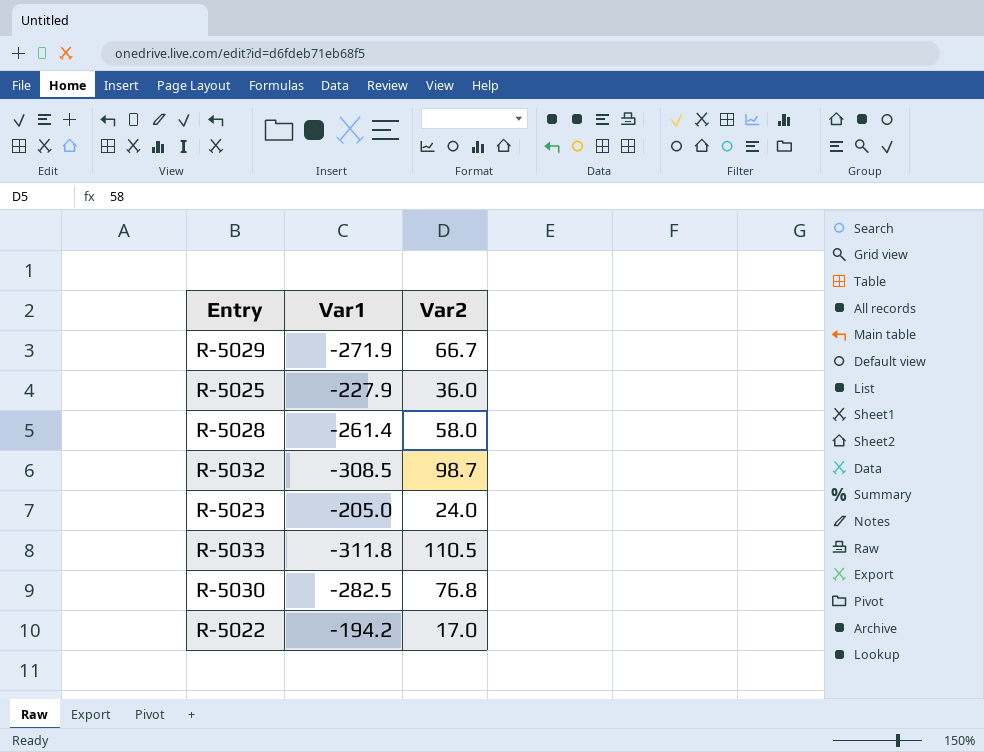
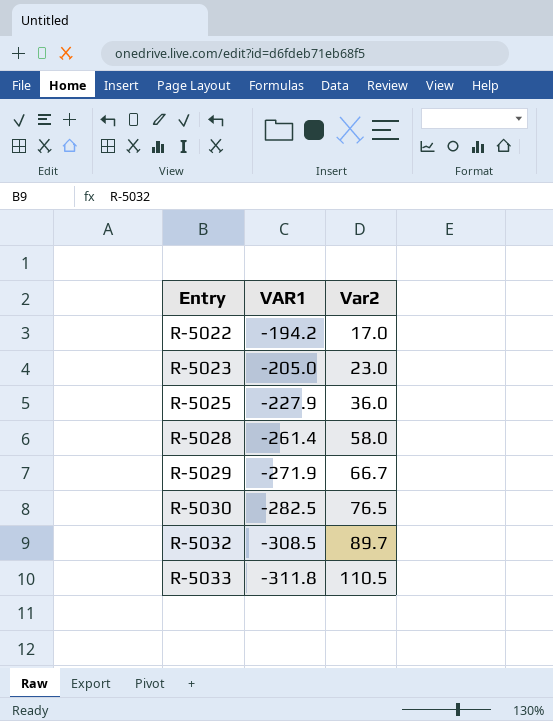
row order: none -> Entry ascending
column name: Var1 -> VAR1
R-5023 | Var2: 24.0 -> 23.0
R-5030 | Var2: 76.8 -> 76.5
R-5032 | Var2: 98.7 -> 89.7

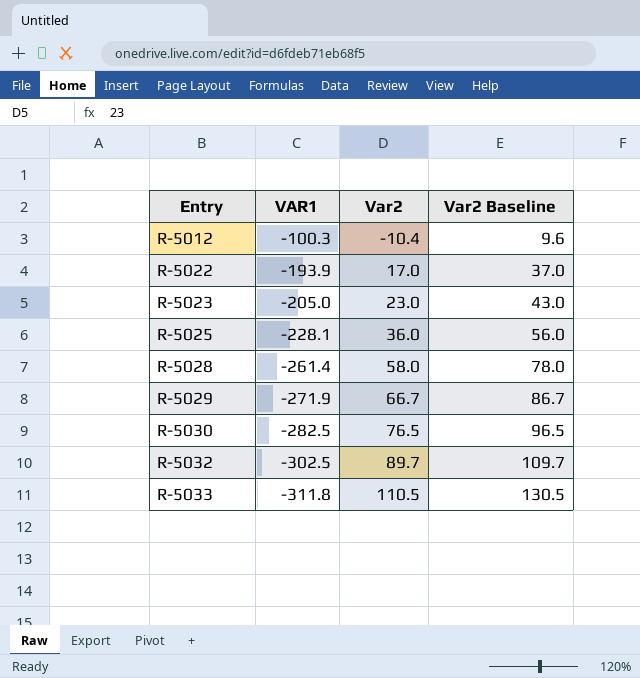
column Var2 Baseline | formula: none -> [Var2] + 20
row R-5012: none -> -100.3 | -10.4 | 9.6
R-5022 | VAR1: -194.2 -> -193.9
R-5025 | VAR1: -227.9 -> -228.1
R-5032 | VAR1: -308.5 -> -302.5

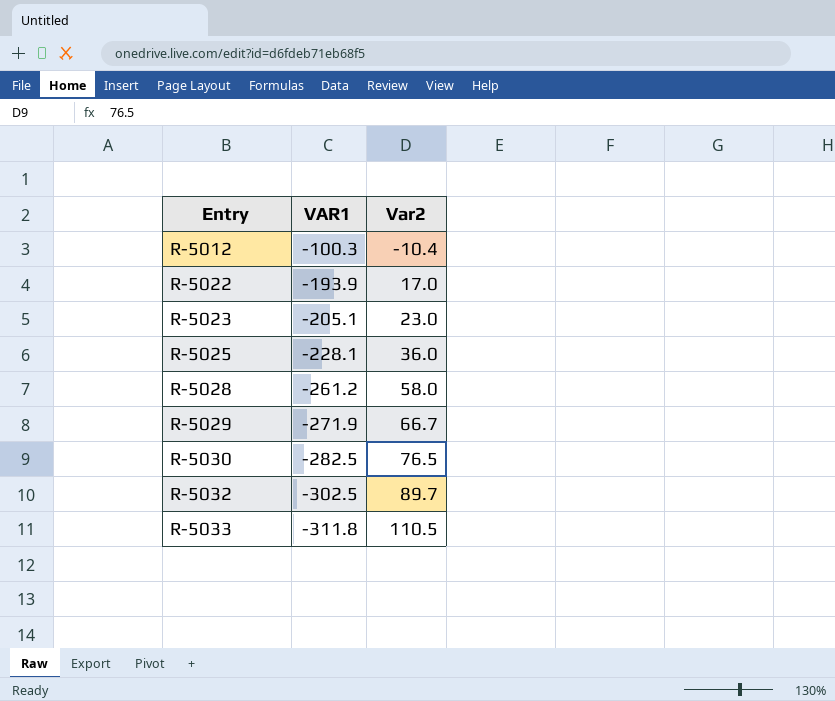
column Var2 Baseline | formula: [Var2] + 20 -> none
R-5023 | VAR1: -205.0 -> -205.1
R-5028 | VAR1: -261.4 -> -261.2

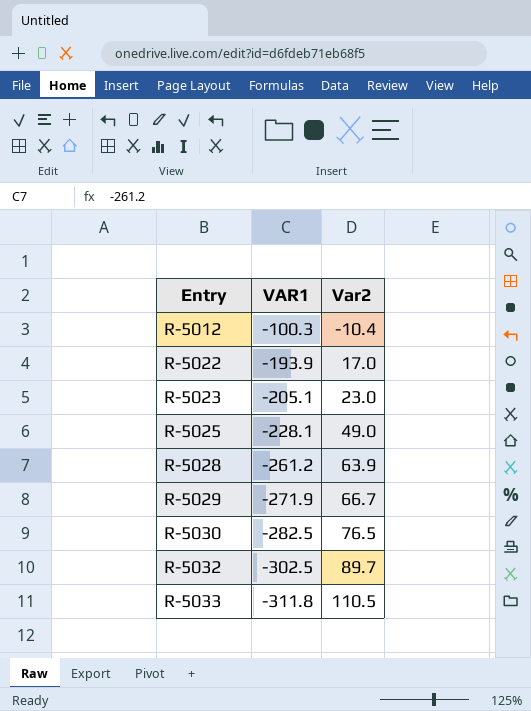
R-5025 | Var2: 36.0 -> 49.0
R-5028 | Var2: 58.0 -> 63.9

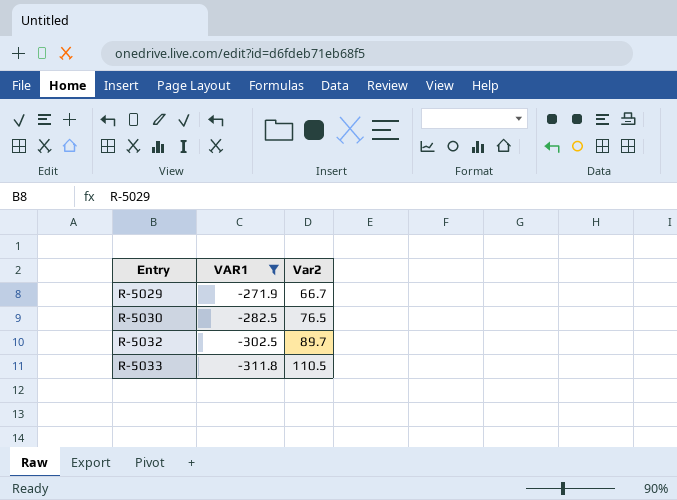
filter: none -> VAR1 <= -271.9

